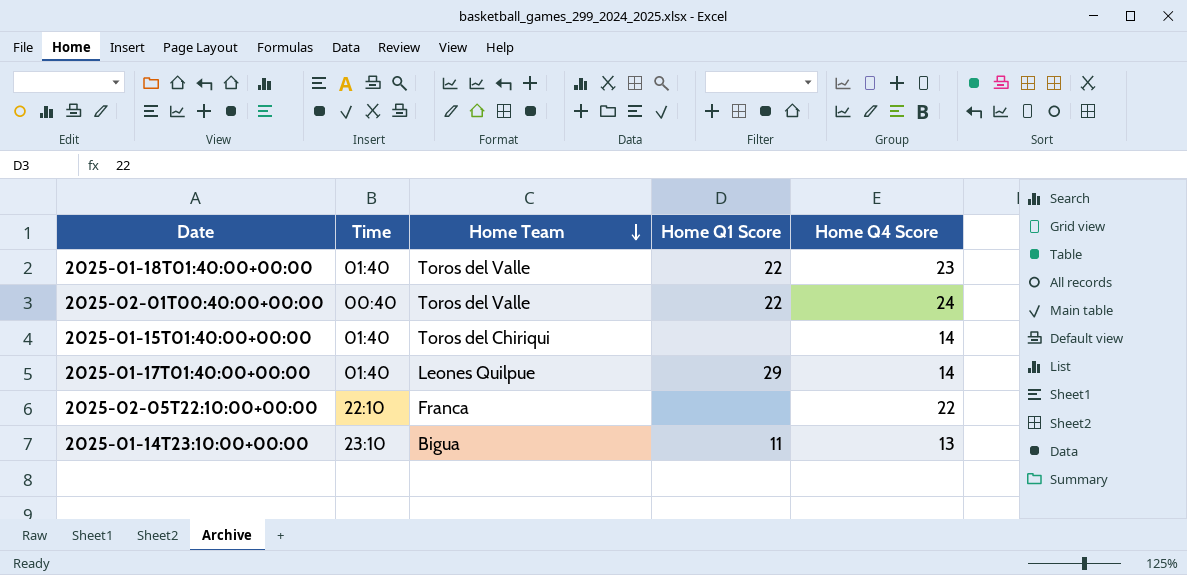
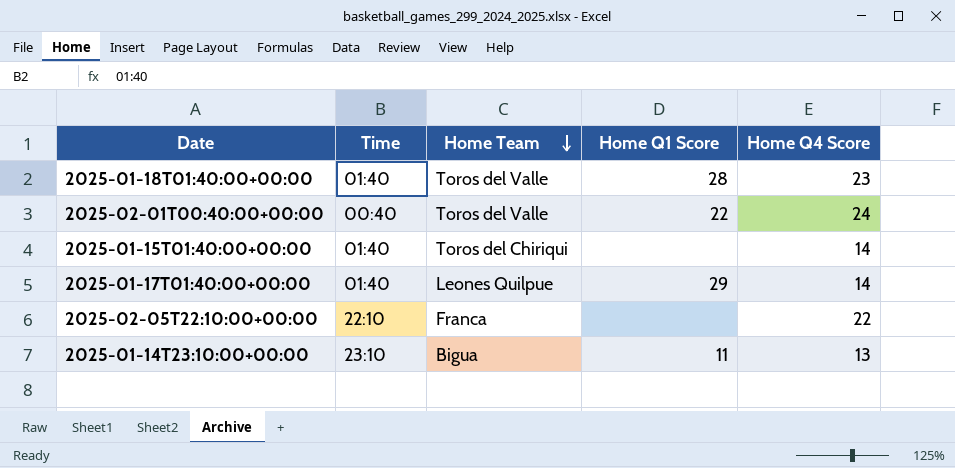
2025-01-18T01:40:00+00:00 | Home Q1 Score: 22 -> 28

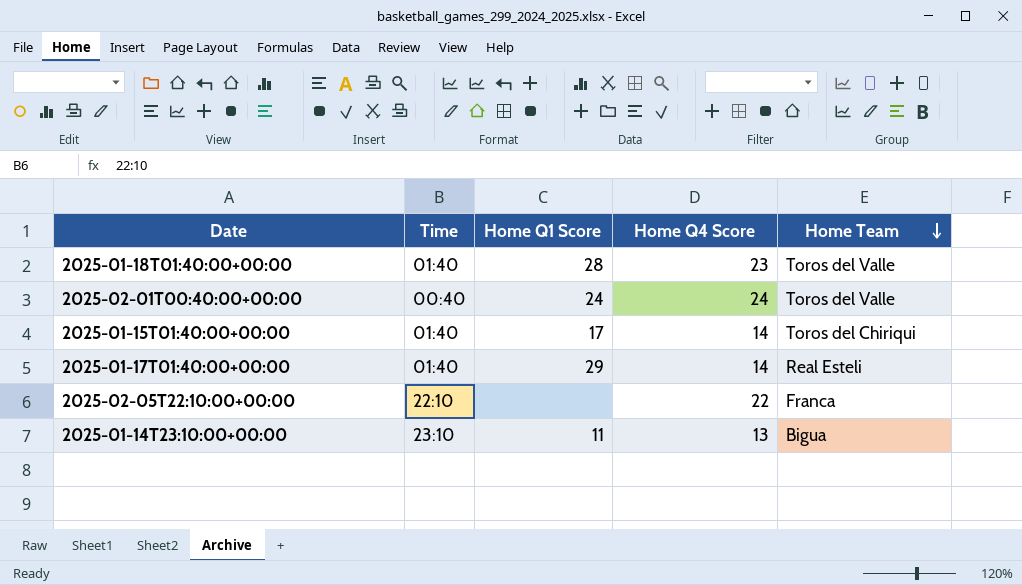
column Home Team | position: 3 -> 5
2025-02-01T00:40:00+00:00 | Home Q1 Score: 22 -> 24
2025-01-15T01:40:00+00:00 | Home Q1 Score: none -> 17
2025-01-17T01:40:00+00:00 | Home Team: Leones Quilpue -> Real Esteli

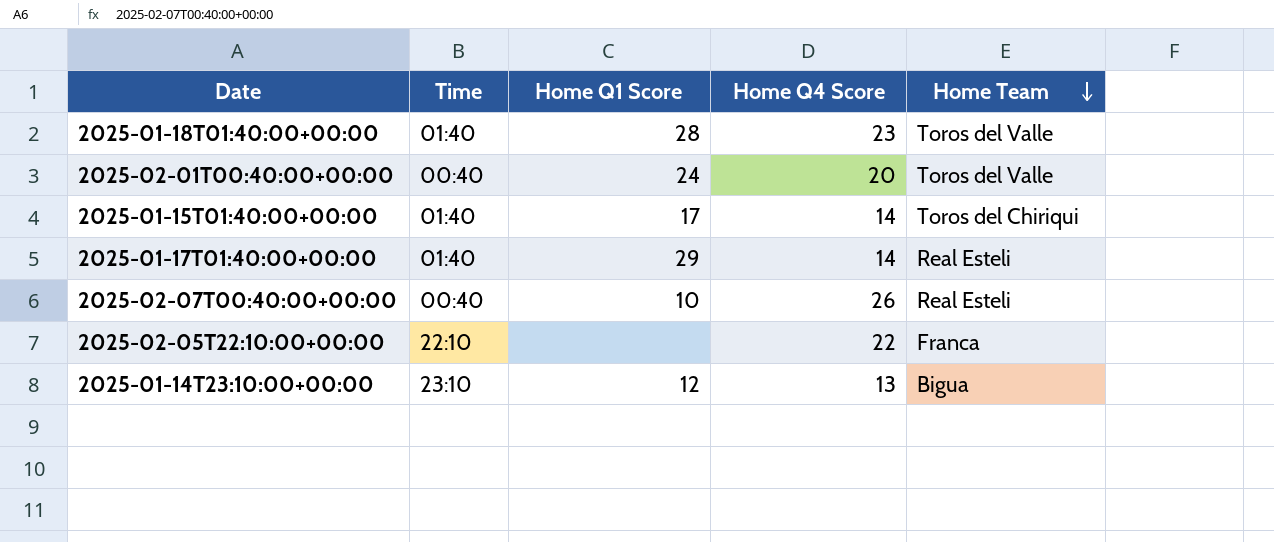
2025-02-01T00:40:00+00:00 | Home Q4 Score: 24 -> 20
row 2025-02-07T00:40:00+00:00: none -> 00:40 | 10 | 26 | Real Esteli
2025-01-14T23:10:00+00:00 | Home Q1 Score: 11 -> 12

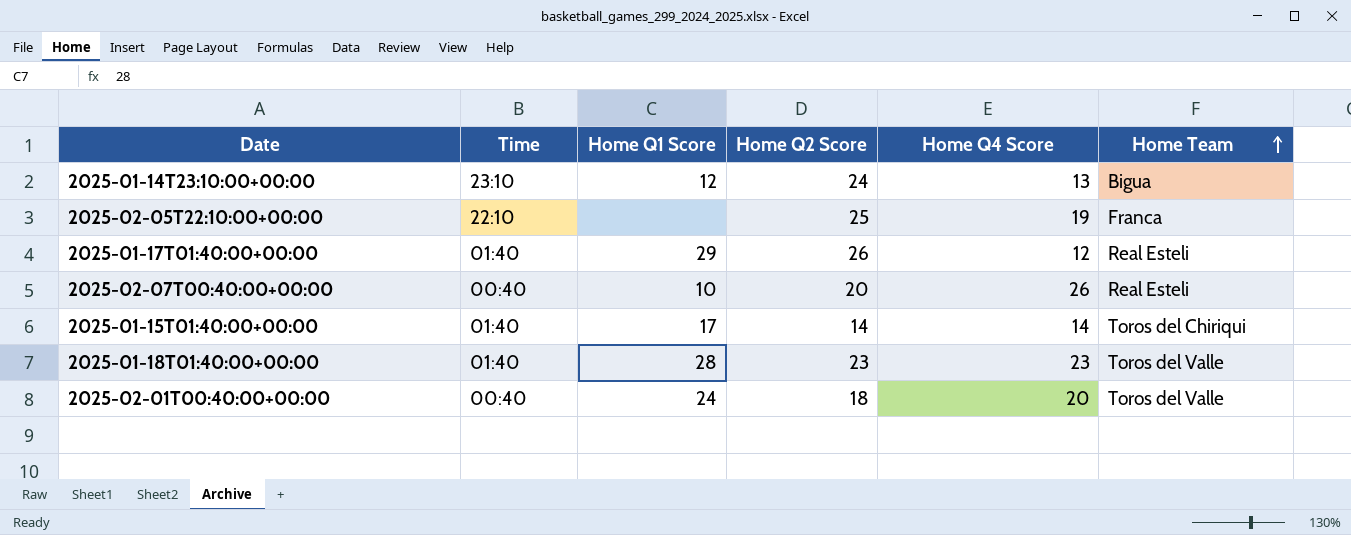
row order: Home Team descending -> Home Team ascending
column Home Q2 Score | position: none -> 4
2025-02-05T22:10:00+00:00 | Home Q4 Score: 22 -> 19
2025-01-17T01:40:00+00:00 | Home Q4 Score: 14 -> 12

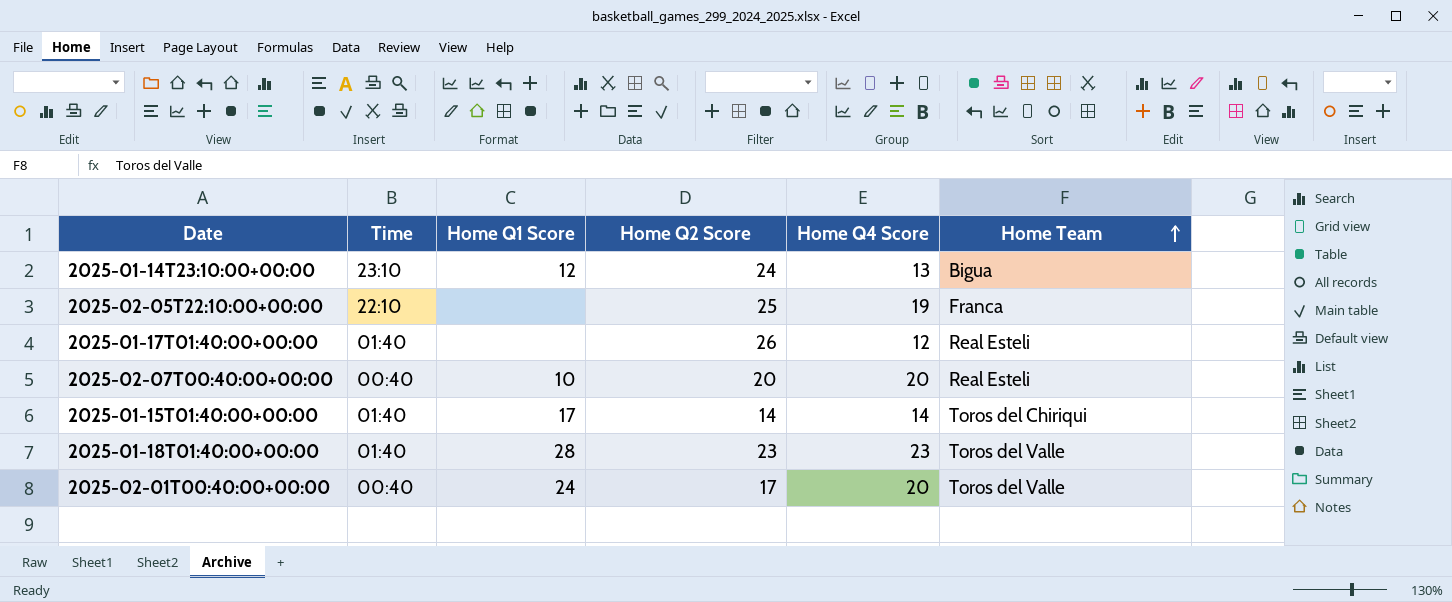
2025-01-17T01:40:00+00:00 | Home Q1 Score: 29 -> none
2025-02-07T00:40:00+00:00 | Home Q4 Score: 26 -> 20
2025-02-01T00:40:00+00:00 | Home Q2 Score: 18 -> 17

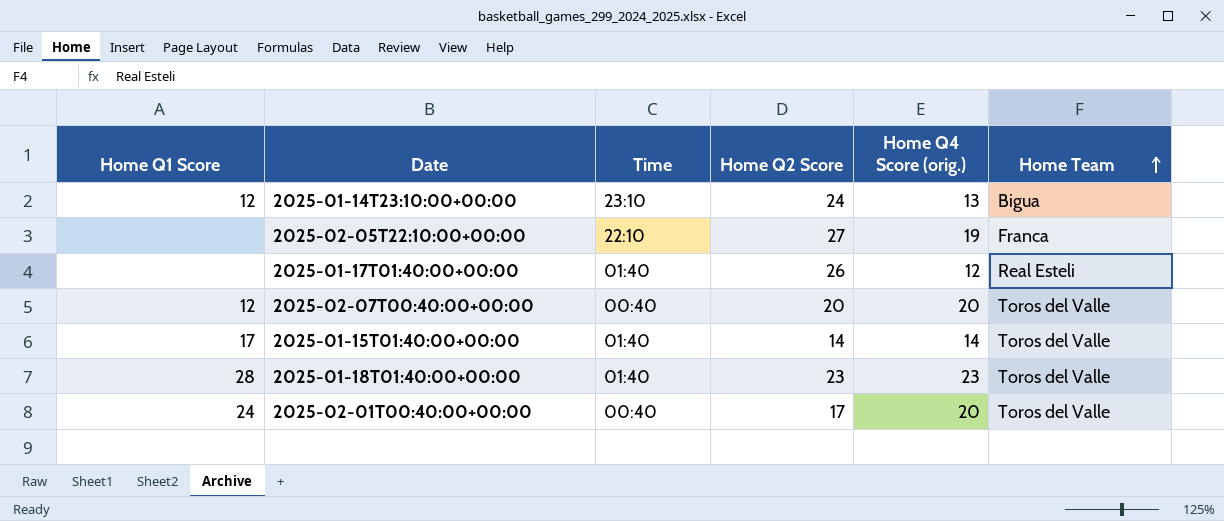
column Home Q1 Score | position: 3 -> 1
column name: Home Q4 Score -> Home Q4 Score (orig.)
2025-02-05T22:10:00+00:00 | Home Q2 Score: 25 -> 27
2025-02-07T00:40:00+00:00 | Home Q1 Score: 10 -> 12
2025-02-07T00:40:00+00:00 | Home Team: Real Esteli -> Toros del Valle
2025-01-15T01:40:00+00:00 | Home Team: Toros del Chiriqui -> Toros del Valle

